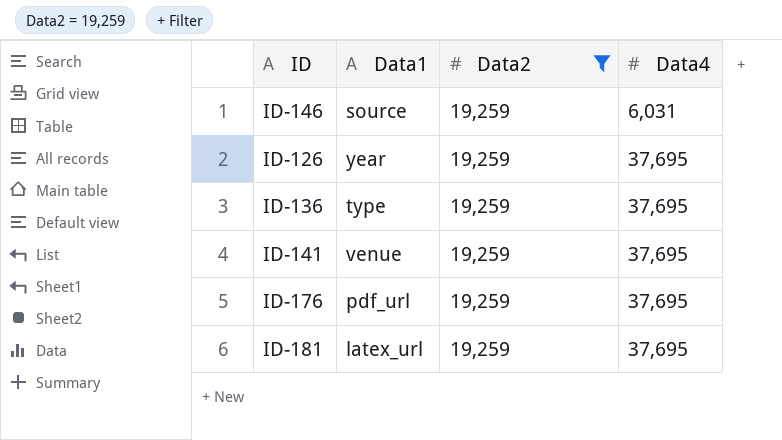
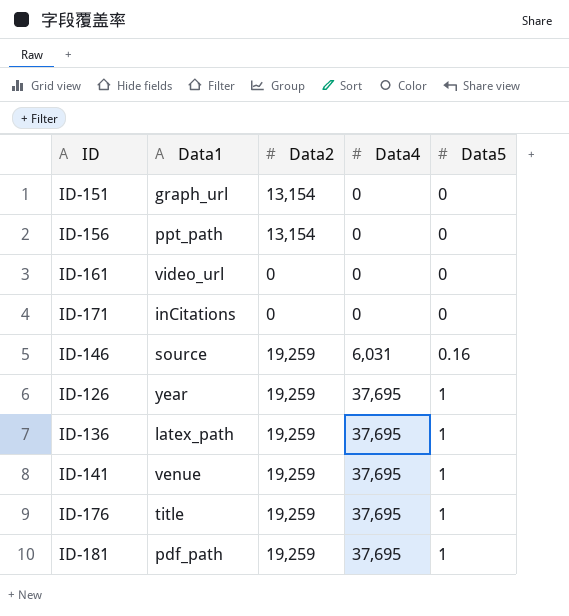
filter: Data2 = 19,259 -> none
column Data5 | position: none -> 5
ID-136 | Data1: type -> latex_path
ID-176 | Data1: pdf_url -> title
ID-181 | Data1: latex_url -> pdf_path

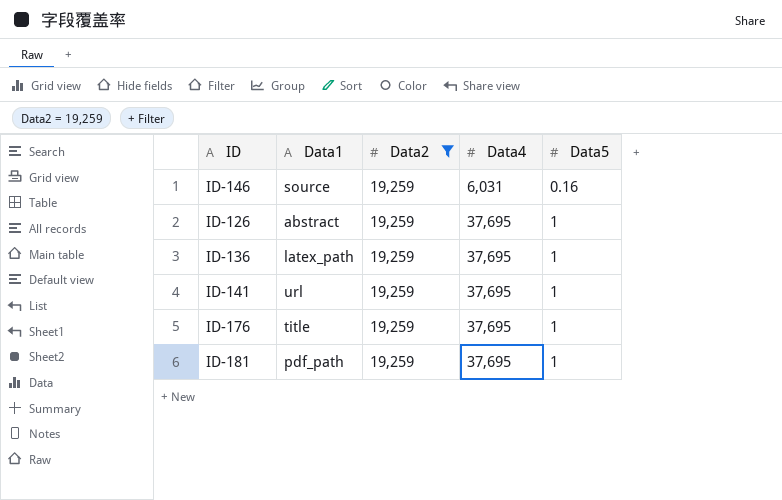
filter: none -> Data2 = 19,259
ID-126 | Data1: year -> abstract
ID-141 | Data1: venue -> url

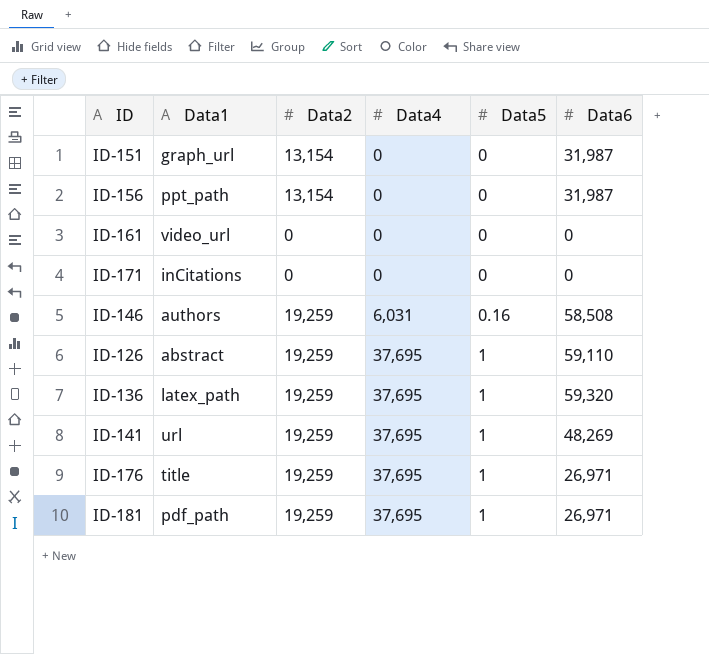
filter: Data2 = 19,259 -> none
column Data6 | position: none -> 6
ID-146 | Data1: source -> authors

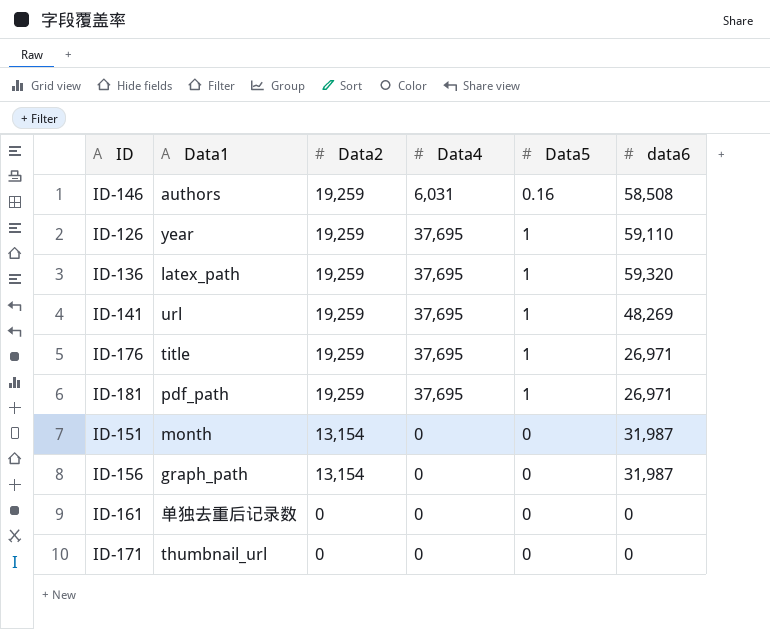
row order: Data4 ascending -> Data2 descending
column name: Data6 -> data6
ID-126 | Data1: abstract -> year
ID-151 | Data1: graph_url -> month
ID-156 | Data1: ppt_path -> graph_path
ID-161 | Data1: video_url -> 单独去重后记录数
ID-171 | Data1: inCitations -> thumbnail_url

